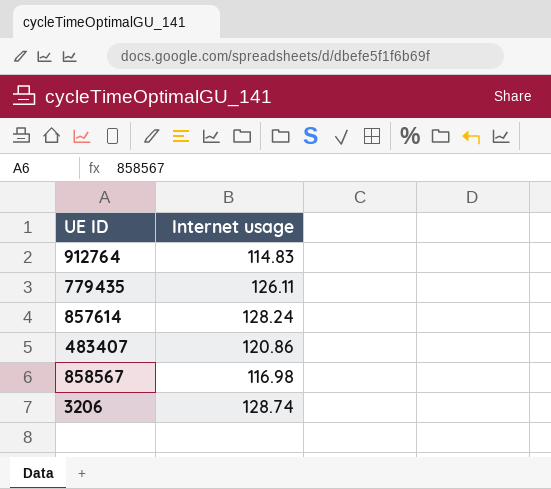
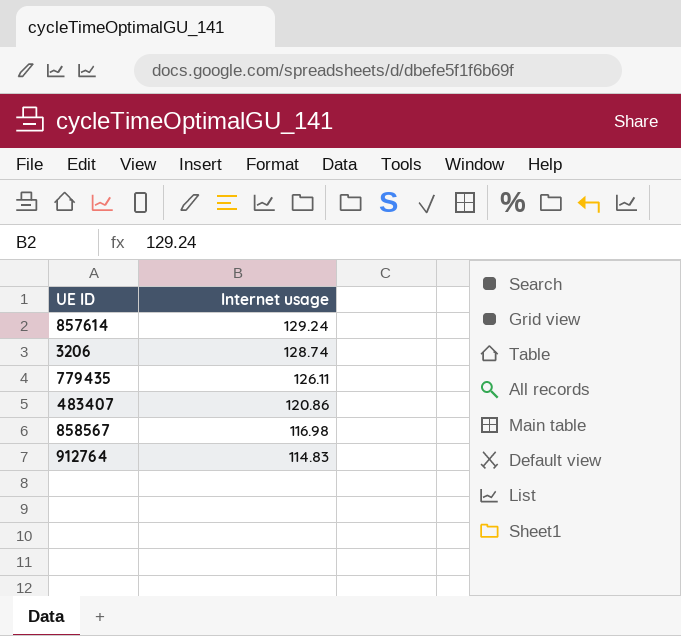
row order: none -> Internet usage descending
857614 | Internet usage: 128.24 -> 129.24

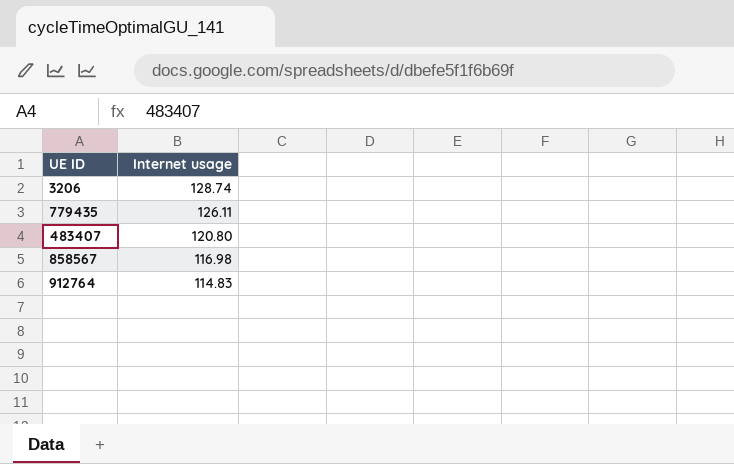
row 857614: 129.24 -> none
483407 | Internet usage: 120.86 -> 120.80

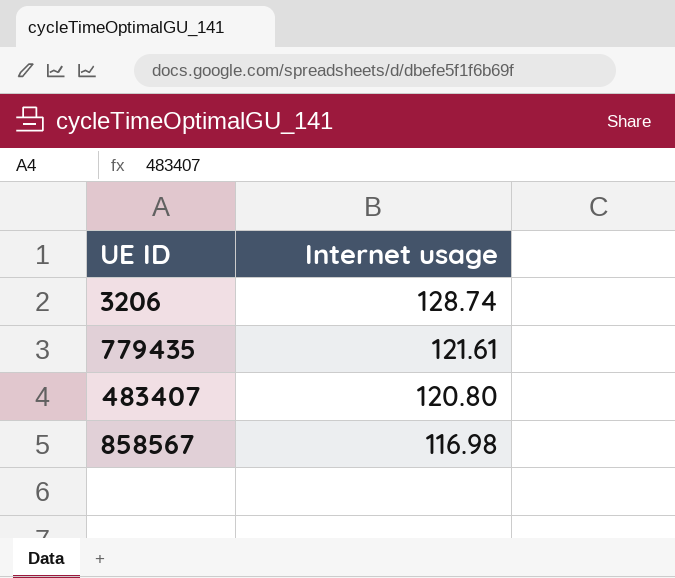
row 912764: 114.83 -> none
779435 | Internet usage: 126.11 -> 121.61

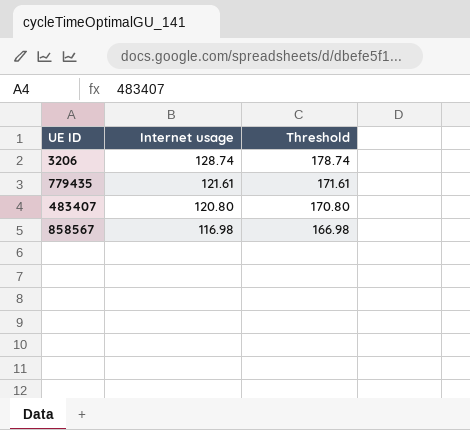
column Threshold | formula: none -> [Internet usage] + 50

